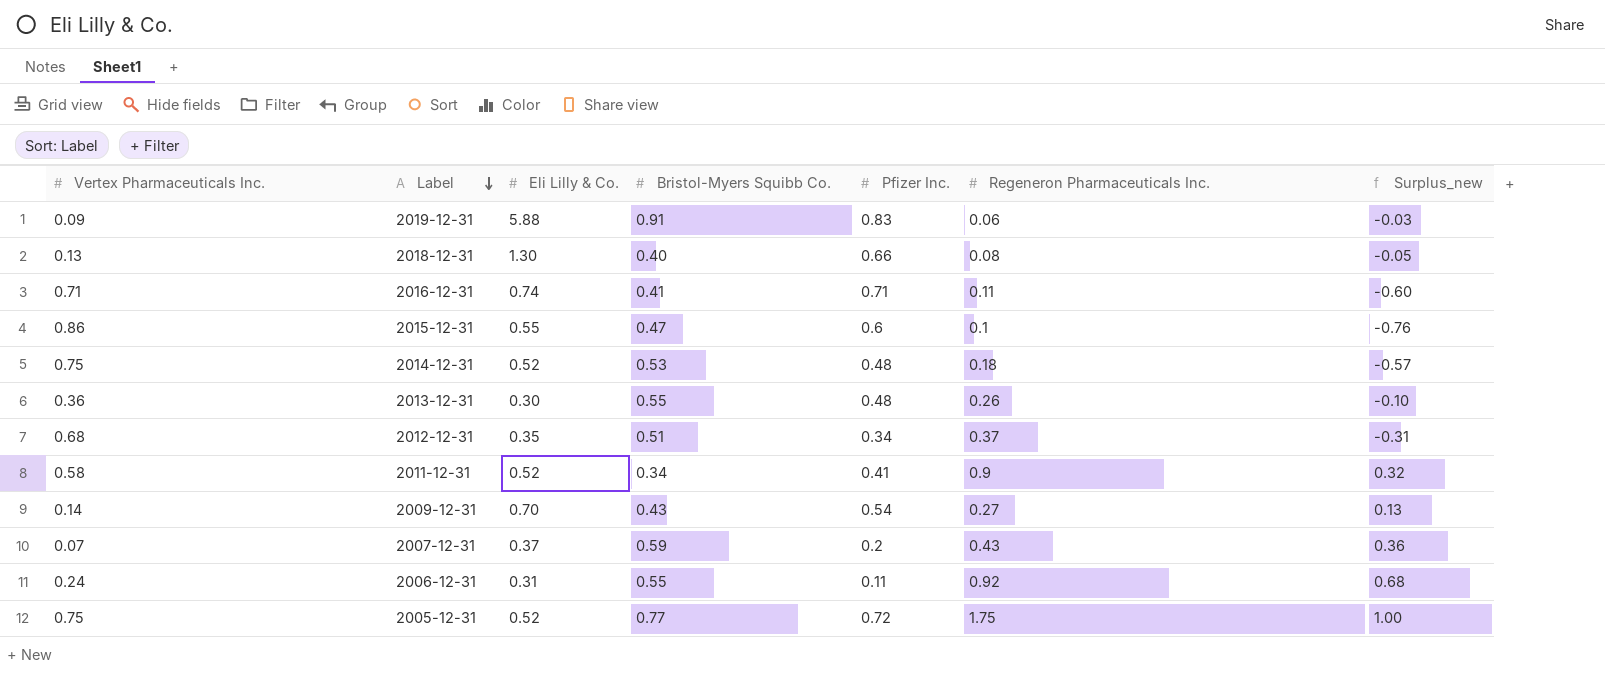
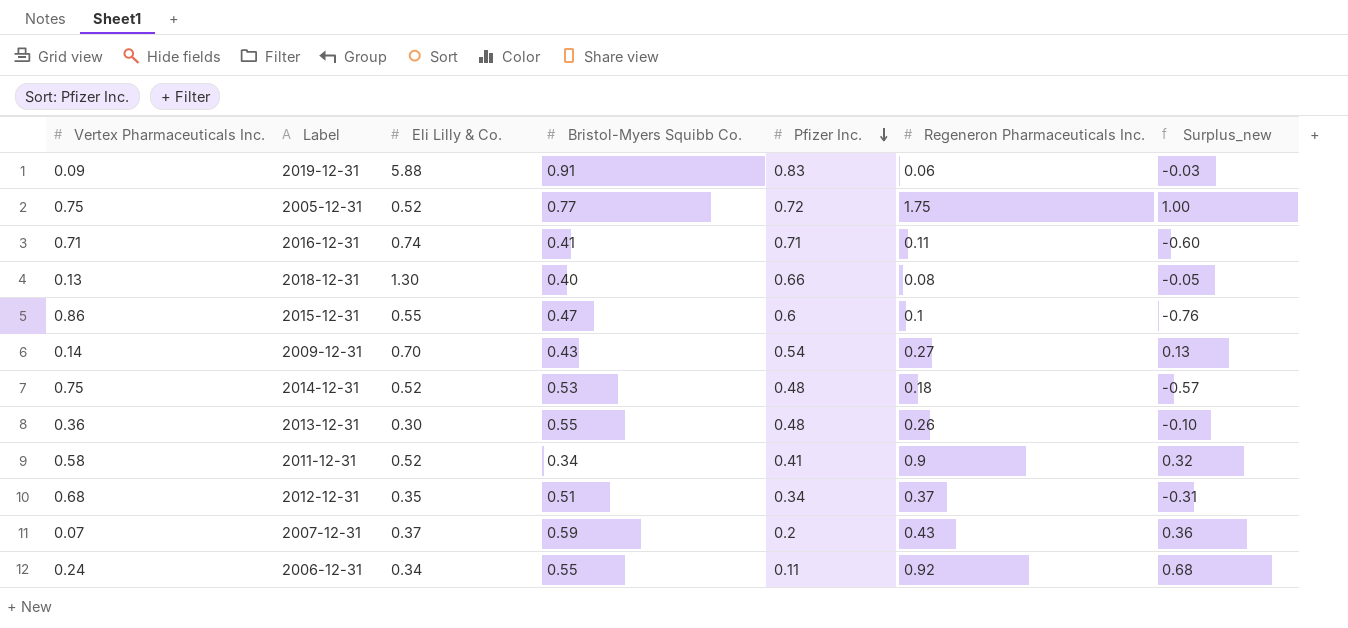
row order: Label descending -> Pfizer Inc. descending
2006-12-31 | Eli Lilly & Co.: 0.31 -> 0.34

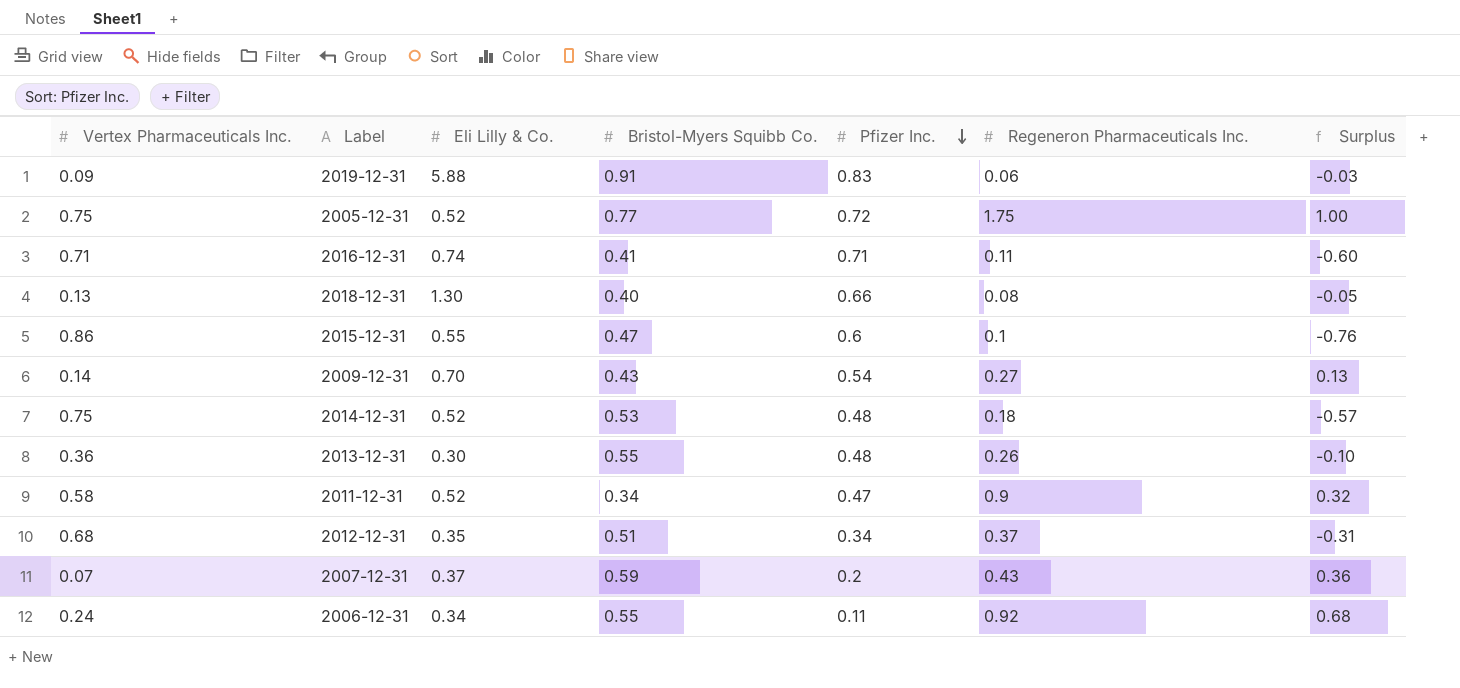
column name: Surplus_new -> Surplus
2011-12-31 | Pfizer Inc.: 0.41 -> 0.47

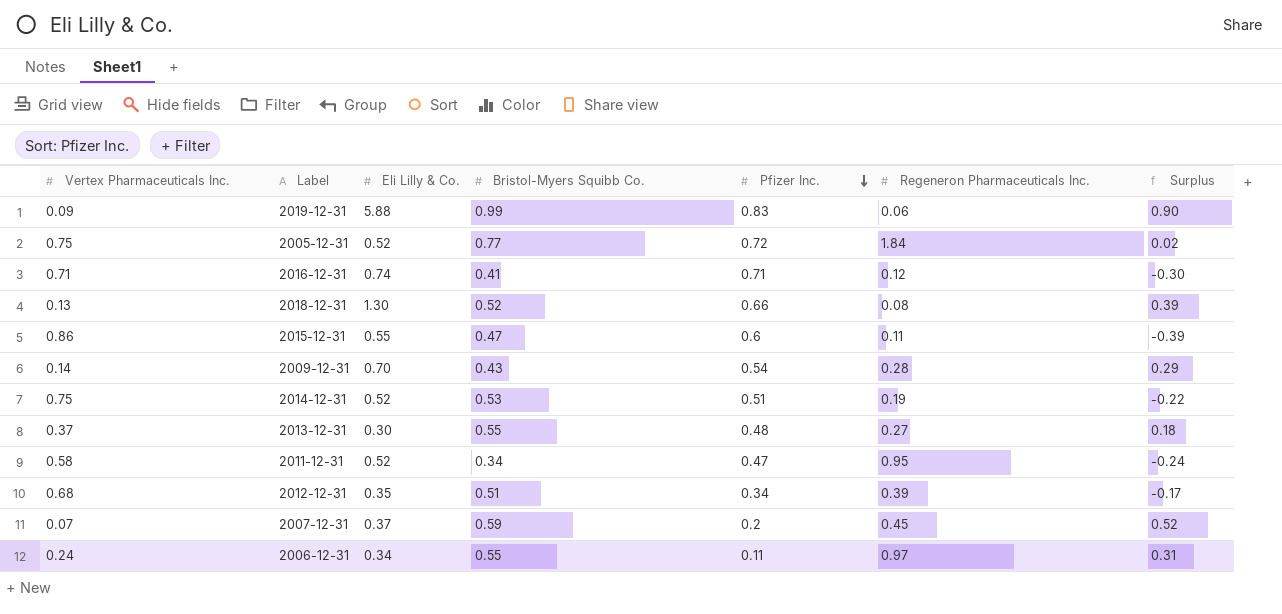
column Surplus | formula: [Regeneron Pharmaceuticals Inc.] - [Vertex Pharmaceuticals Inc.] -> [Bristol-Myers Squibb Co.] - [Vertex Pharmaceuticals Inc.]
2019-12-31 | Bristol-Myers Squibb Co.: 0.91 -> 0.99
2005-12-31 | Regeneron Pharmaceuticals Inc.: 1.75 -> 1.84
2016-12-31 | Regeneron Pharmaceuticals Inc.: 0.11 -> 0.12
2018-12-31 | Bristol-Myers Squibb Co.: 0.40 -> 0.52
2015-12-31 | Regeneron Pharmaceuticals Inc.: 0.1 -> 0.11
2009-12-31 | Regeneron Pharmaceuticals Inc.: 0.27 -> 0.28
2014-12-31 | Pfizer Inc.: 0.48 -> 0.51
2014-12-31 | Regeneron Pharmaceuticals Inc.: 0.18 -> 0.19
2013-12-31 | Vertex Pharmaceuticals Inc.: 0.36 -> 0.37
2013-12-31 | Regeneron Pharmaceuticals Inc.: 0.26 -> 0.27
2011-12-31 | Regeneron Pharmaceuticals Inc.: 0.9 -> 0.95
2012-12-31 | Regeneron Pharmaceuticals Inc.: 0.37 -> 0.39
2007-12-31 | Regeneron Pharmaceuticals Inc.: 0.43 -> 0.45
2006-12-31 | Regeneron Pharmaceuticals Inc.: 0.92 -> 0.97

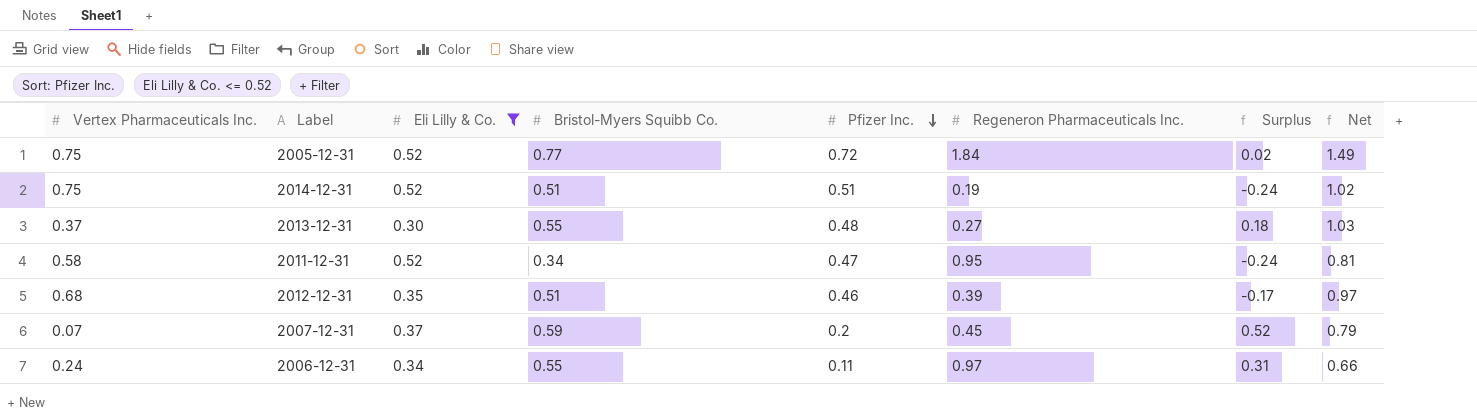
filter: none -> Eli Lilly & Co. <= 0.52
column Net | formula: none -> [Bristol-Myers Squibb Co.] + [Pfizer Inc.]
2014-12-31 | Bristol-Myers Squibb Co.: 0.53 -> 0.51
2014-12-31 | Surplus: -0.22 -> -0.24
2012-12-31 | Pfizer Inc.: 0.34 -> 0.46

